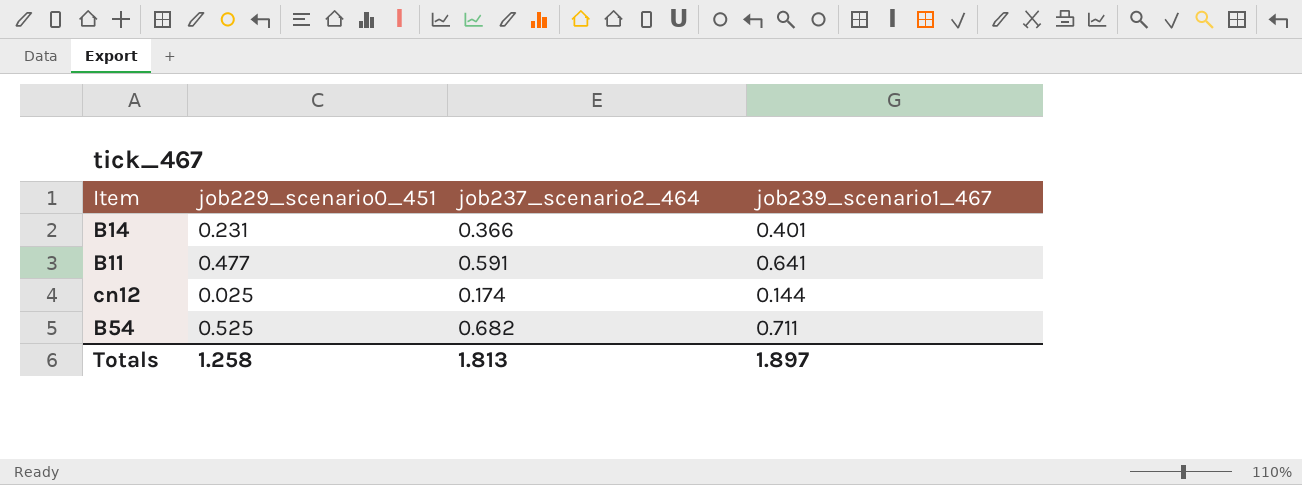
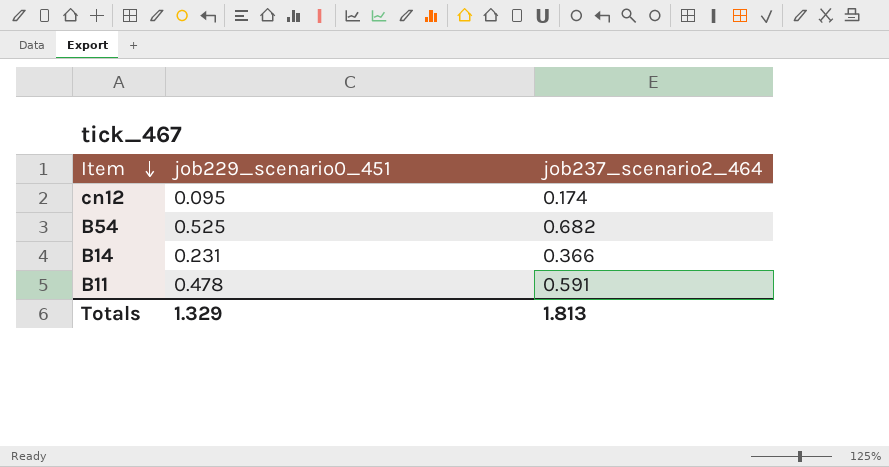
row order: none -> Item descending
column job239_scenario1_467 | position: 4 -> none
cn12 | job229_scenario0_451: 0.025 -> 0.095
B11 | job229_scenario0_451: 0.477 -> 0.478
Totals | job229_scenario0_451: 1.258 -> 1.329

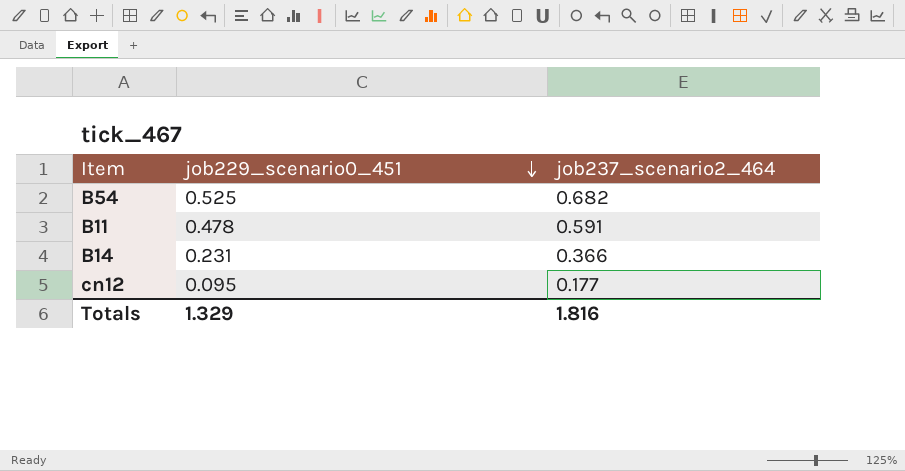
row order: Item descending -> job229_scenario0_451 descending
cn12 | job237_scenario2_464: 0.174 -> 0.177
Totals | job237_scenario2_464: 1.813 -> 1.816

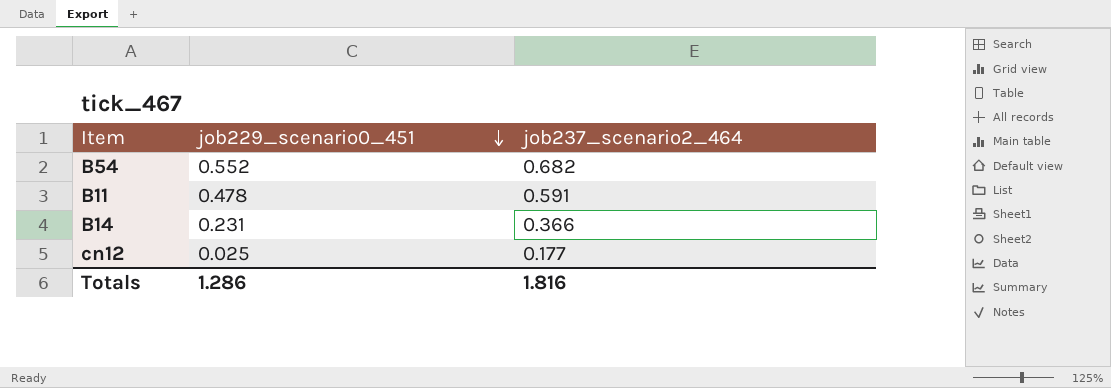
B54 | job229_scenario0_451: 0.525 -> 0.552
cn12 | job229_scenario0_451: 0.095 -> 0.025
Totals | job229_scenario0_451: 1.329 -> 1.286

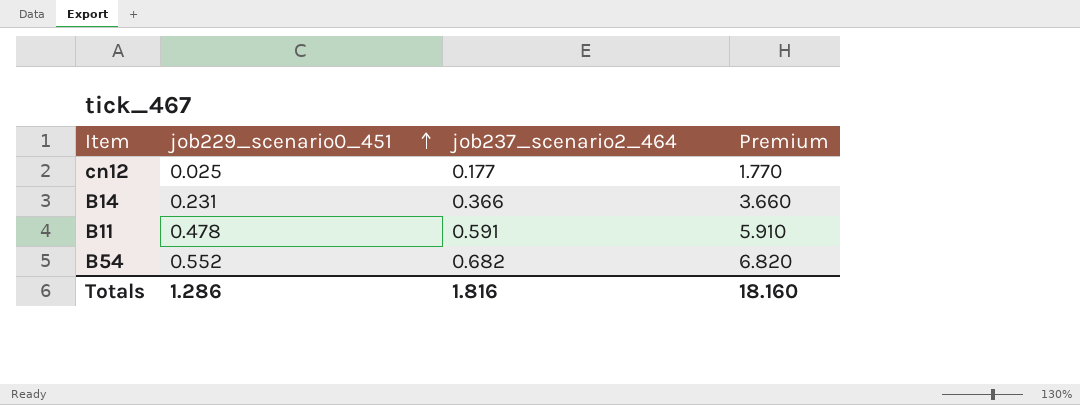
row order: job229_scenario0_451 descending -> job229_scenario0_451 ascending
column Premium | formula: none -> [job237_scenario2_464] * 10

